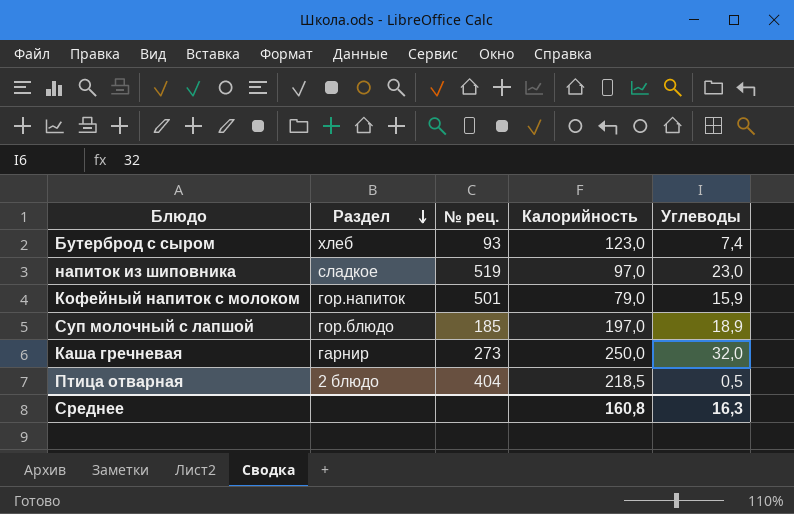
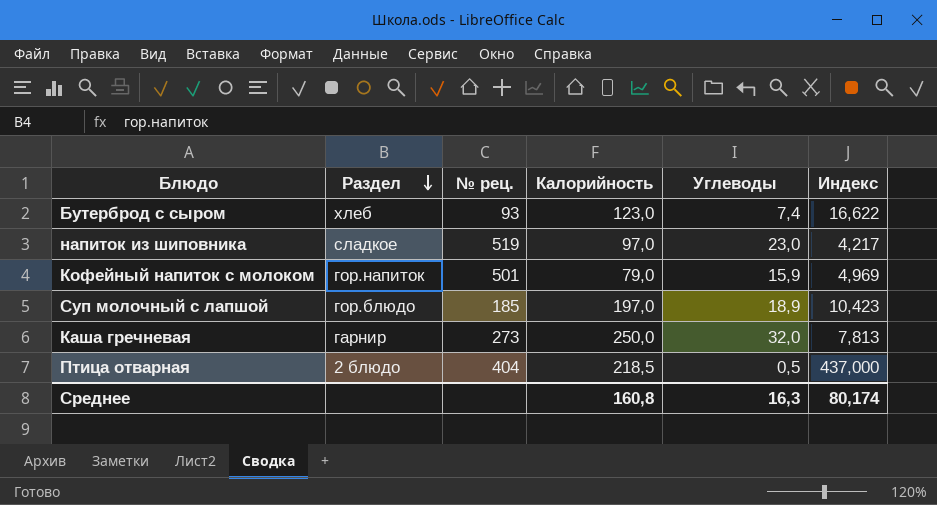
column Индекс | formula: none -> [Калорийность] / [Углеводы]

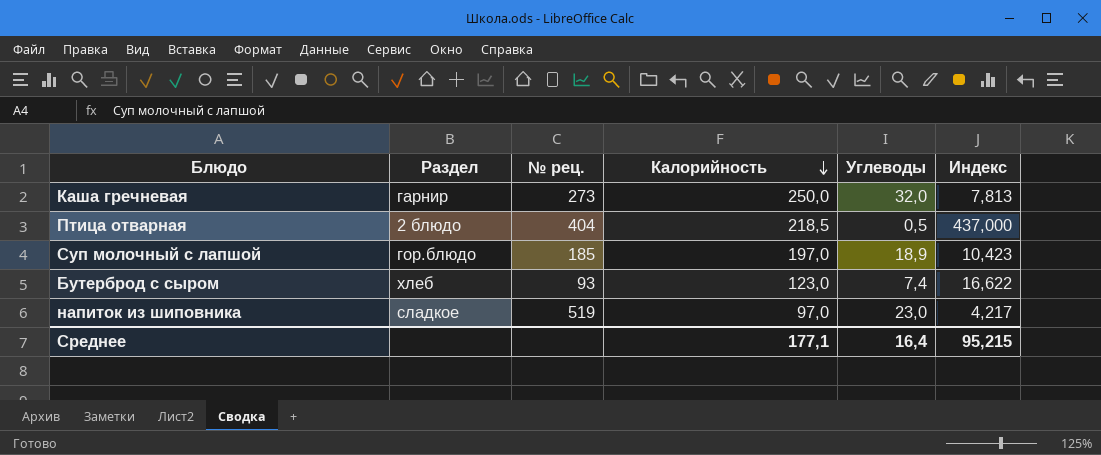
row order: Раздел descending -> Калорийность descending
row Кофейный напиток с молоком: гор.напиток | 501 | 79,0 | 15,9 | 4,969 -> none
Среднее | Калорийность: 160,8 -> 177,1
Среднее | Углеводы: 16,3 -> 16,4
Среднее | Индекс: 80,174 -> 95,215

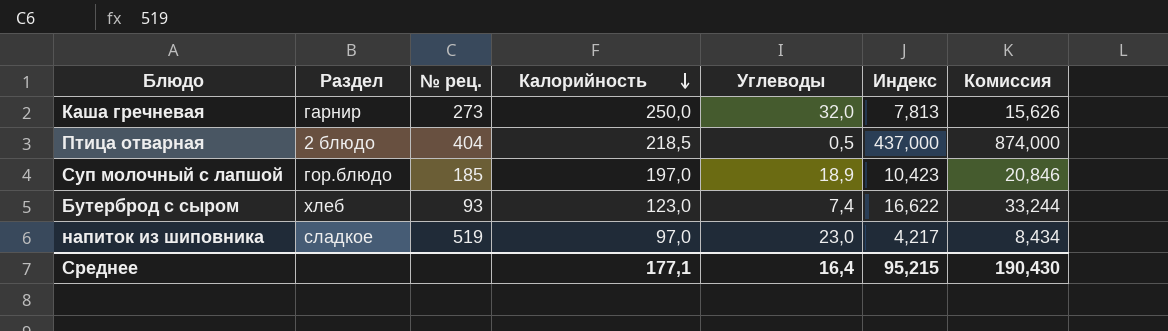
column Комиссия | formula: none -> [Индекс] * 2

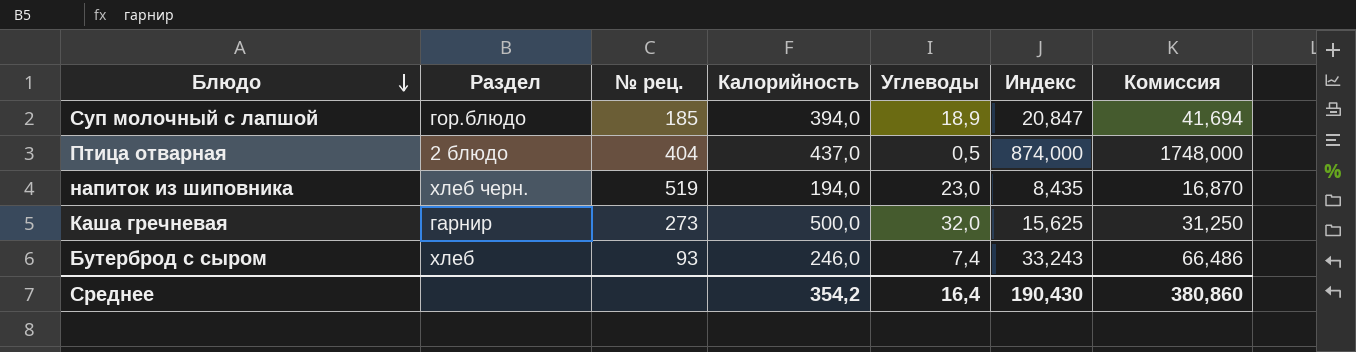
row order: Калорийность descending -> Блюдо descending
Суп молочный с лапшой | Калорийность: 197,0 -> 394,0
Суп молочный с лапшой | Индекс: 10,423 -> 20,847
Суп молочный с лапшой | Комиссия: 20,846 -> 41,694
Птица отварная | Калорийность: 218,5 -> 437,0
Птица отварная | Индекс: 437,000 -> 874,000
Птица отварная | Комиссия: 874,000 -> 1748,000
напиток из шиповника | Раздел: сладкое -> хлеб черн.
напиток из шиповника | Калорийность: 97,0 -> 194,0
напиток из шиповника | Индекс: 4,217 -> 8,435
напиток из шиповника | Комиссия: 8,434 -> 16,870
Каша гречневая | Калорийность: 250,0 -> 500,0
Каша гречневая | Индекс: 7,813 -> 15,625
Каша гречневая | Комиссия: 15,626 -> 31,250
Бутерброд с сыром | Калорийность: 123,0 -> 246,0
Бутерброд с сыром | Индекс: 16,622 -> 33,243
Бутерброд с сыром | Комиссия: 33,244 -> 66,486
Среднее | Калорийность: 177,1 -> 354,2
Среднее | Индекс: 95,215 -> 190,430
Среднее | Комиссия: 190,430 -> 380,860

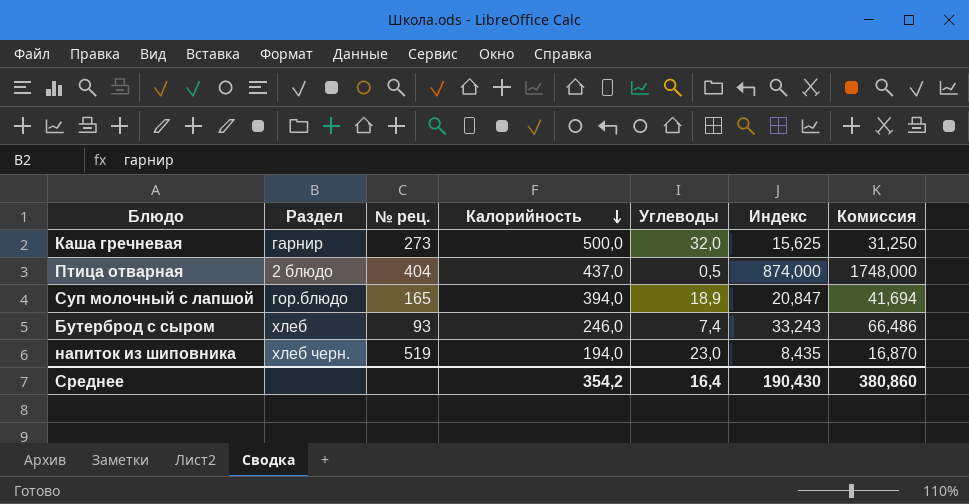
row order: Блюдо descending -> Калорийность descending
Суп молочный с лапшой | № рец.: 185 -> 165

